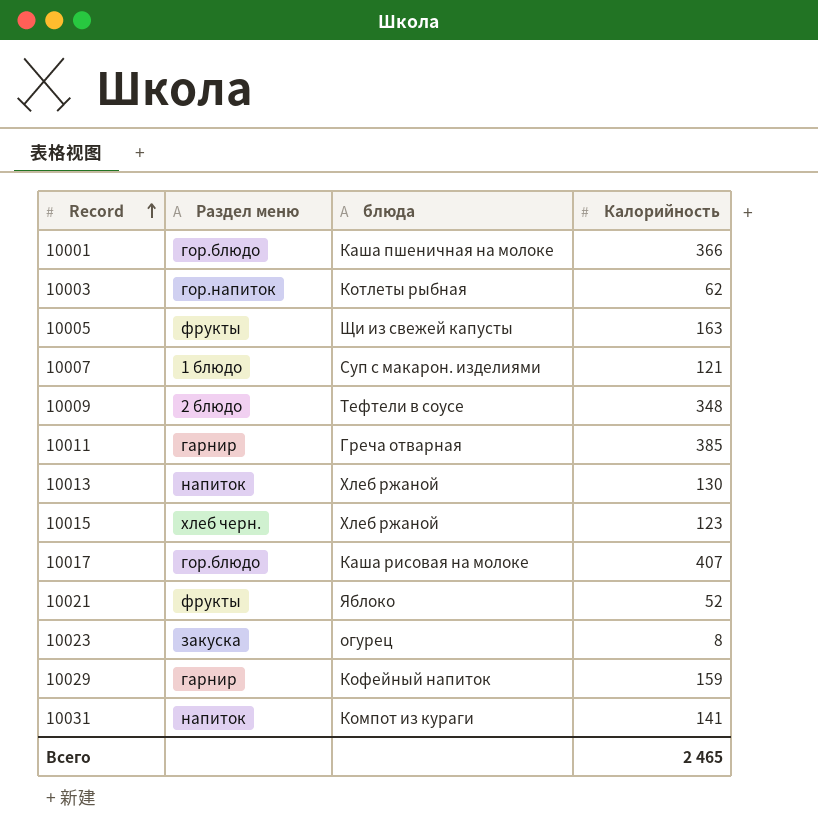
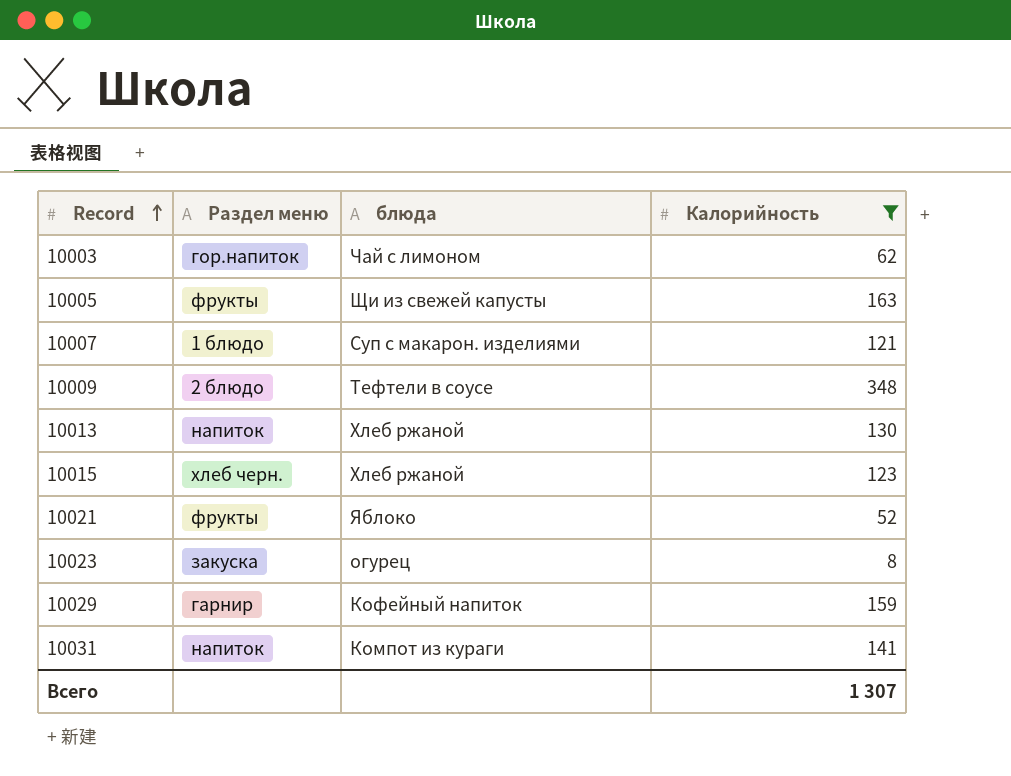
filter: none -> Калорийность <= 348
10003 | блюда: Котлеты рыбная -> Чай с лимоном
Всего | Калорийность: 2 465 -> 1 307

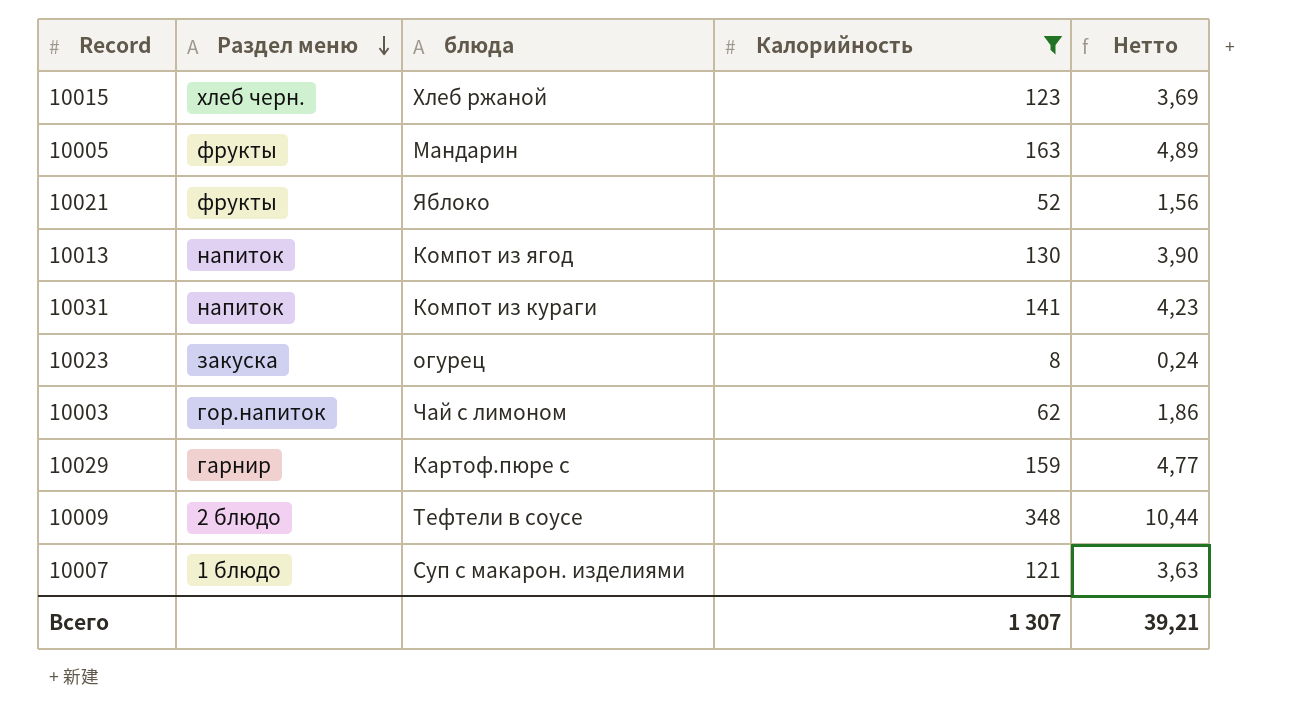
row order: Record ascending -> Раздел меню descending
column Нетто | formula: none -> [Калорийность] * 0,03
10005 | блюда: Щи из свежей капусты -> Мандарин
10013 | блюда: Хлеб ржаной -> Компот из ягод
10029 | блюда: Кофейный напиток -> Картоф.пюре с

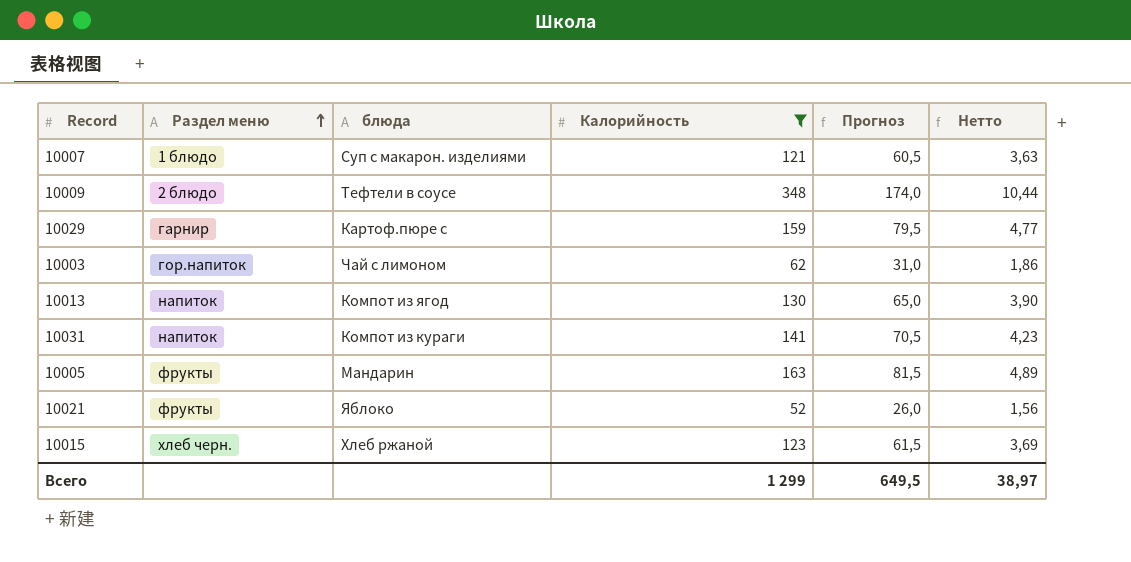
row order: Раздел меню descending -> Раздел меню ascending
column Прогноз | formula: none -> [Калорийность] * 0,5
row 10023: закуска | огурец | 8 | 0,24 -> none
Всего | Калорийность: 1 307 -> 1 299
Всего | Нетто: 39,21 -> 38,97

